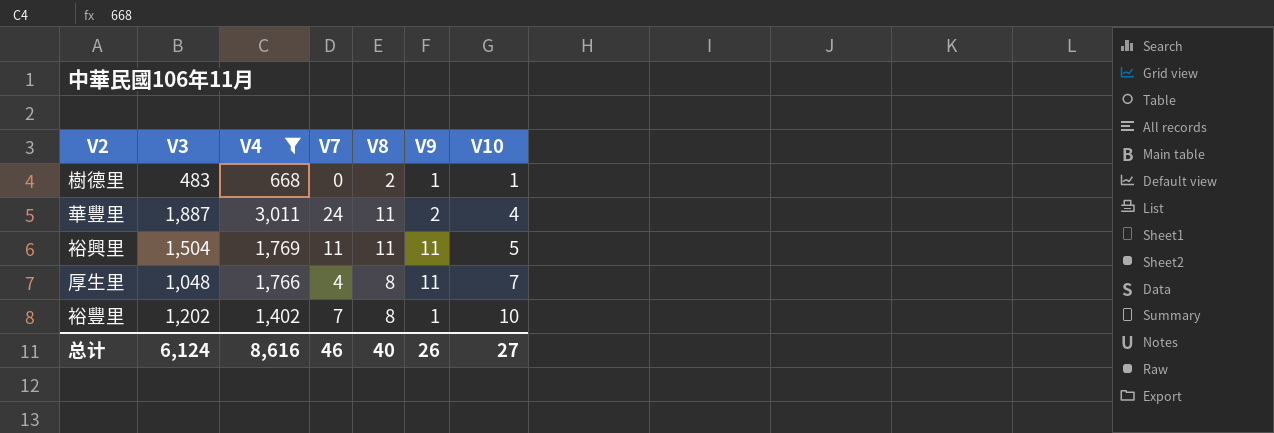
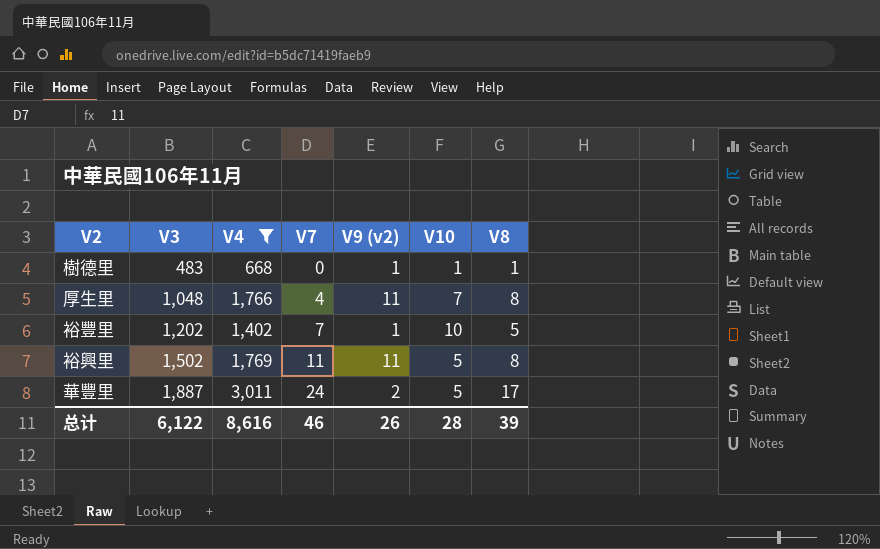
row order: V10 ascending -> V3 ascending
column name: V9 -> V9 (v2)
column V8 | position: 5 -> 7
樹德里 | V8: 2 -> 1
裕豐里 | V8: 8 -> 5
裕興里 | V3: 1,504 -> 1,502
裕興里 | V8: 11 -> 8
華豐里 | V10: 4 -> 5
華豐里 | V8: 11 -> 17
总计 | V3: 6,124 -> 6,122
总计 | V10: 27 -> 28
总计 | V8: 40 -> 39

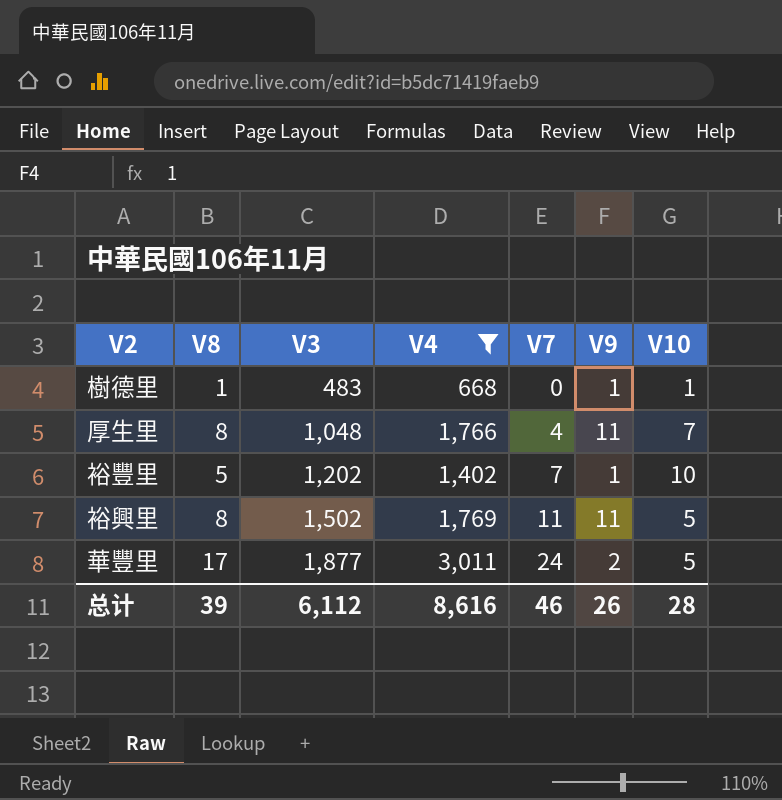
column V8 | position: 7 -> 2
column name: V9 (v2) -> V9
華豐里 | V3: 1,887 -> 1,877
总计 | V3: 6,122 -> 6,112

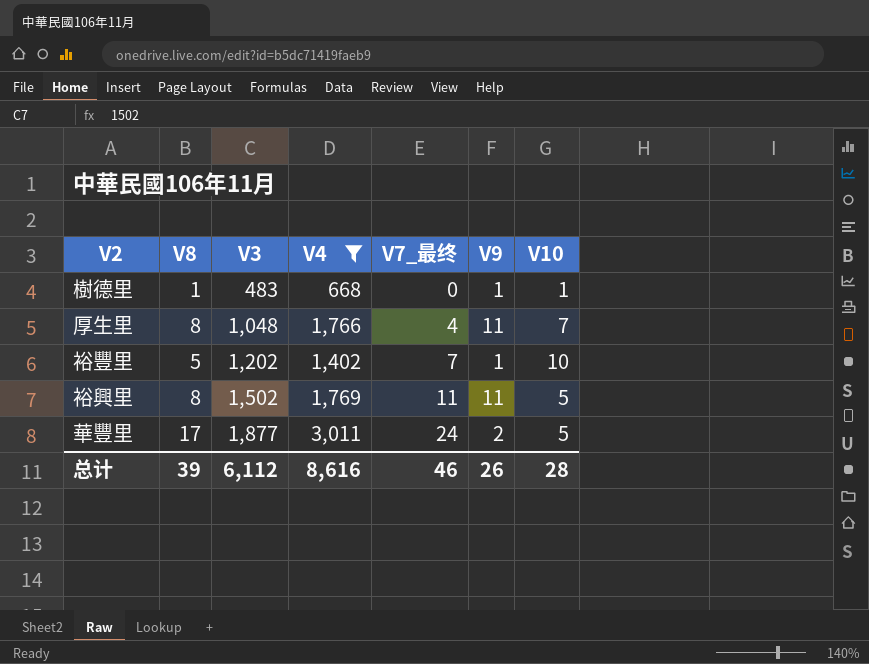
column name: V7 -> V7_最终

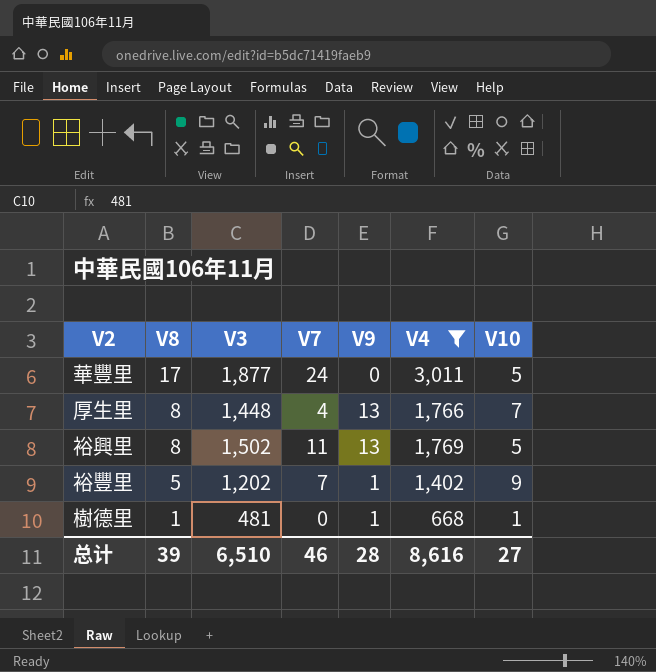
row order: V3 ascending -> V8 descending
column name: V7_最终 -> V7
column V4 | position: 4 -> 6
華豐里 | V9: 2 -> 0
厚生里 | V3: 1,048 -> 1,448
厚生里 | V9: 11 -> 13
裕興里 | V9: 11 -> 13
裕豐里 | V10: 10 -> 9
樹德里 | V3: 483 -> 481
总计 | V3: 6,112 -> 6,510
总计 | V9: 26 -> 28
总计 | V10: 28 -> 27

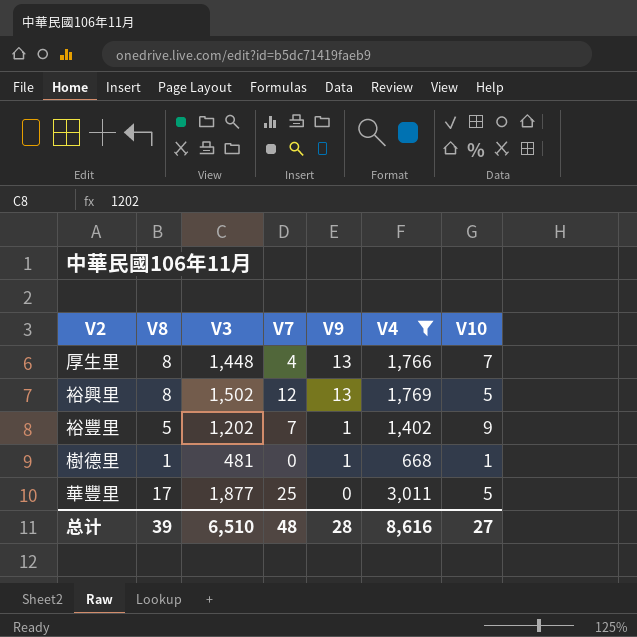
row order: V8 descending -> V9 descending
裕興里 | V7: 11 -> 12
華豐里 | V7: 24 -> 25
总计 | V7: 46 -> 48

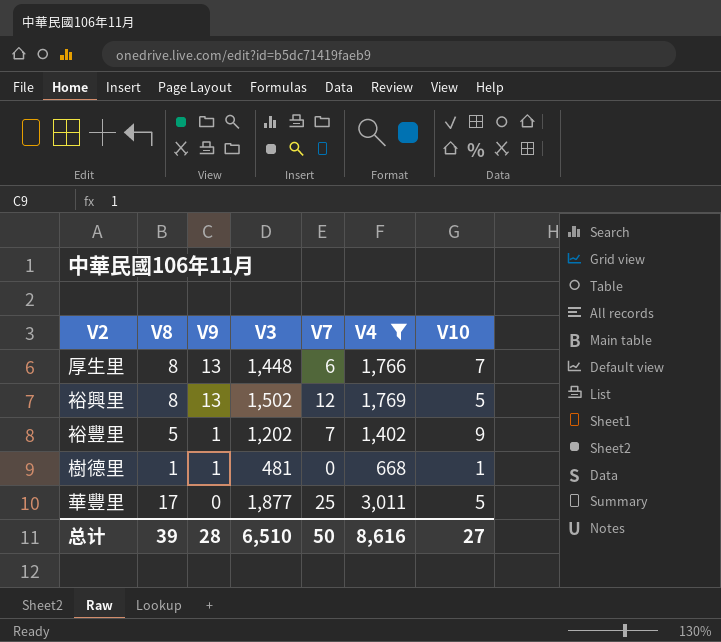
column V9 | position: 5 -> 3
厚生里 | V7: 4 -> 6
总计 | V7: 48 -> 50

